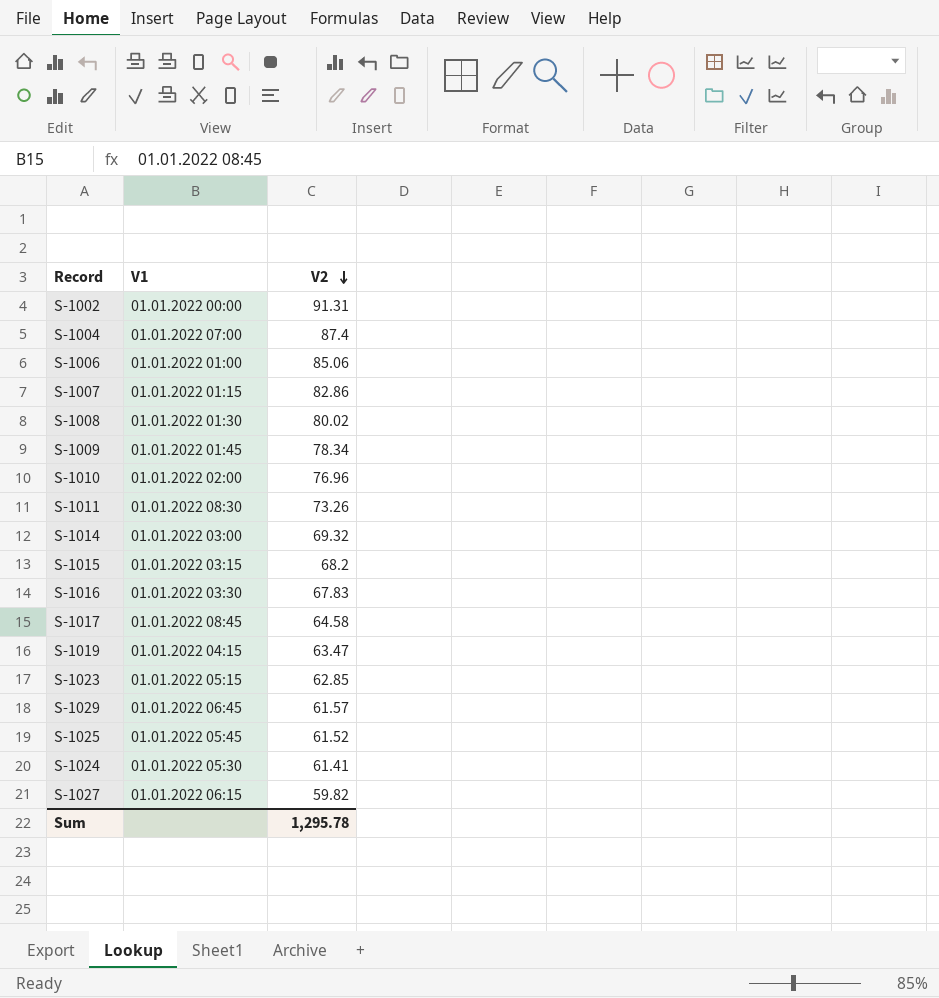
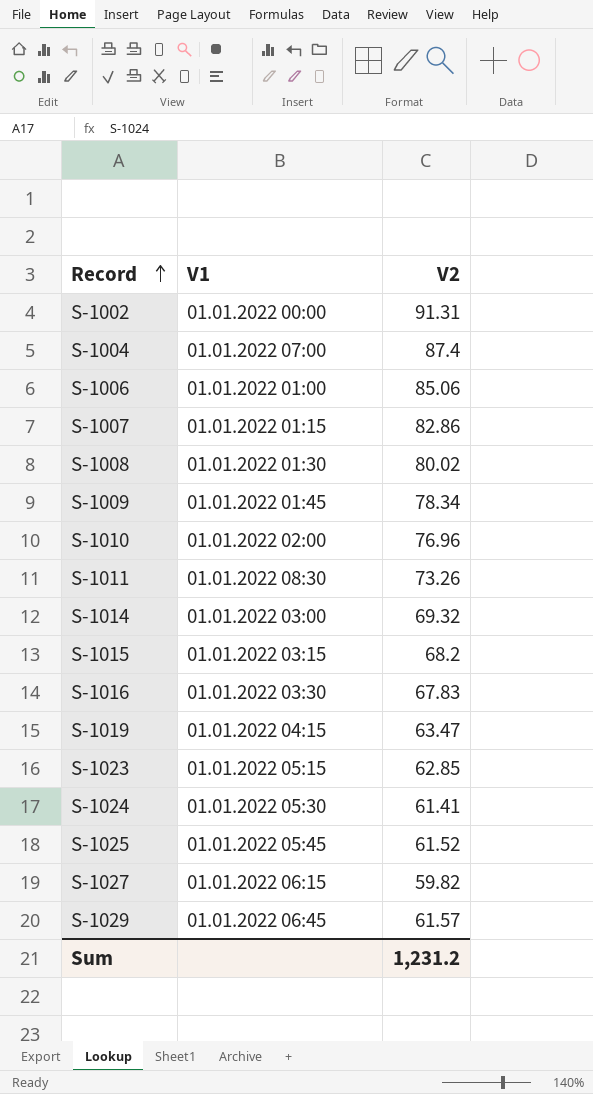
row order: V2 descending -> Record ascending
row S-1017: 01.01.2022 08:45 | 64.58 -> none
Sum | V2: 1,295.78 -> 1,231.2

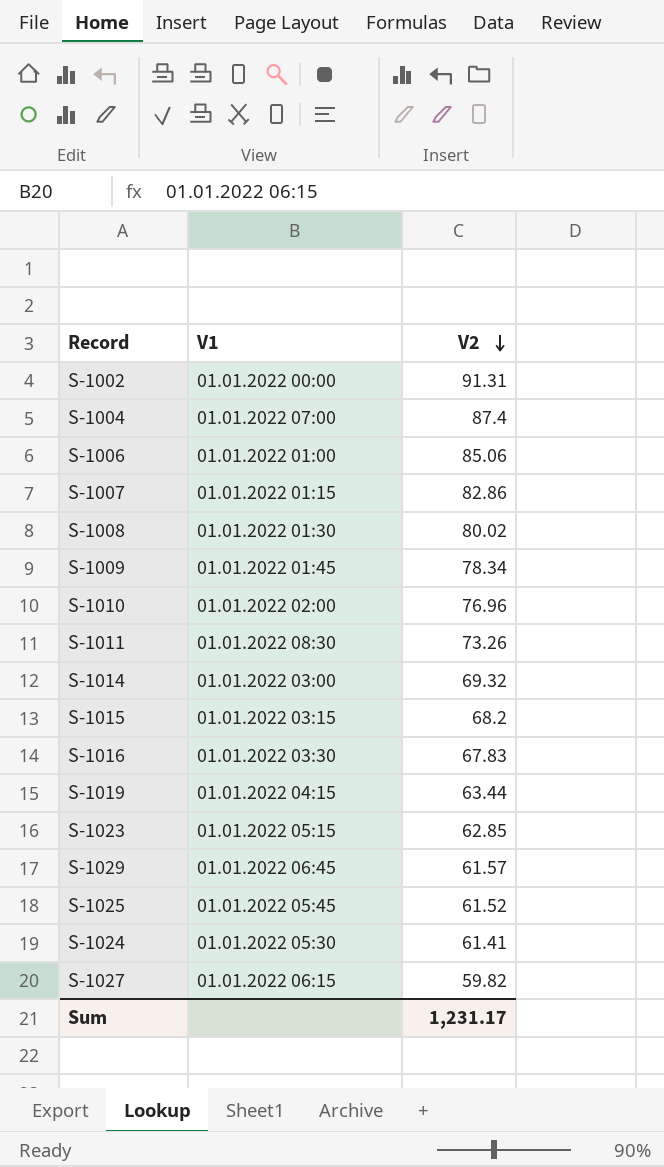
row order: Record ascending -> V2 descending
S-1019 | V2: 63.47 -> 63.44
Sum | V2: 1,231.2 -> 1,231.17

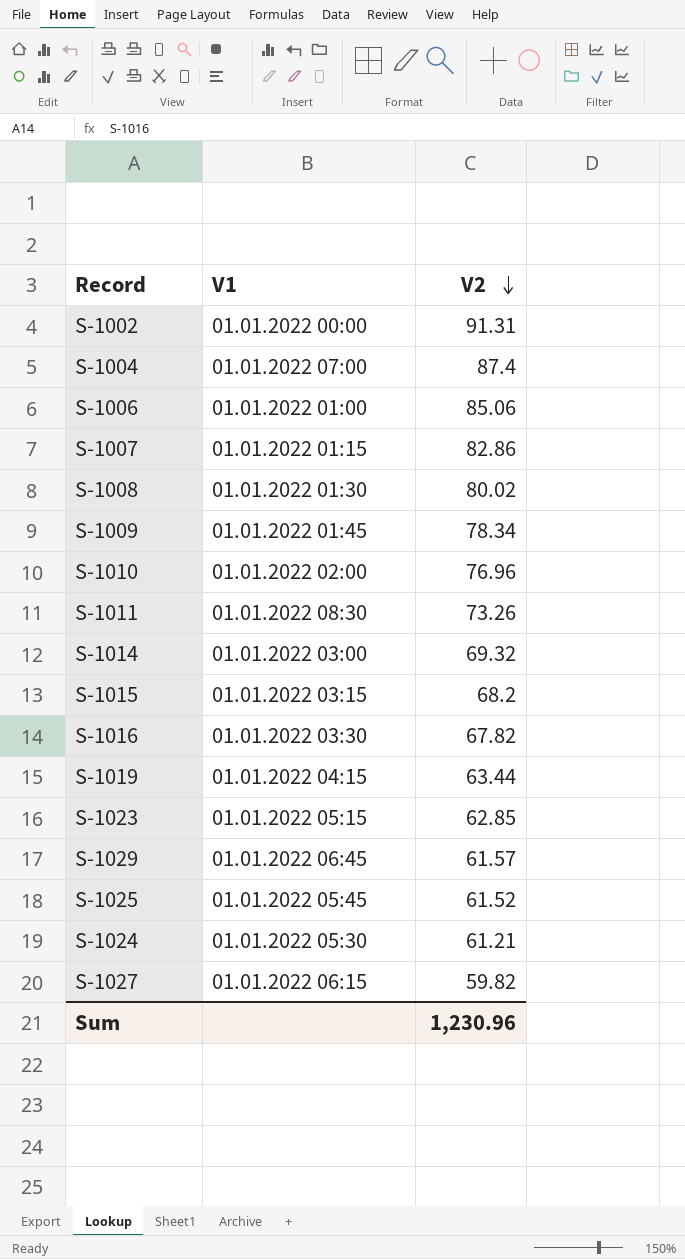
S-1016 | V2: 67.83 -> 67.82
S-1024 | V2: 61.41 -> 61.21
Sum | V2: 1,231.17 -> 1,230.96

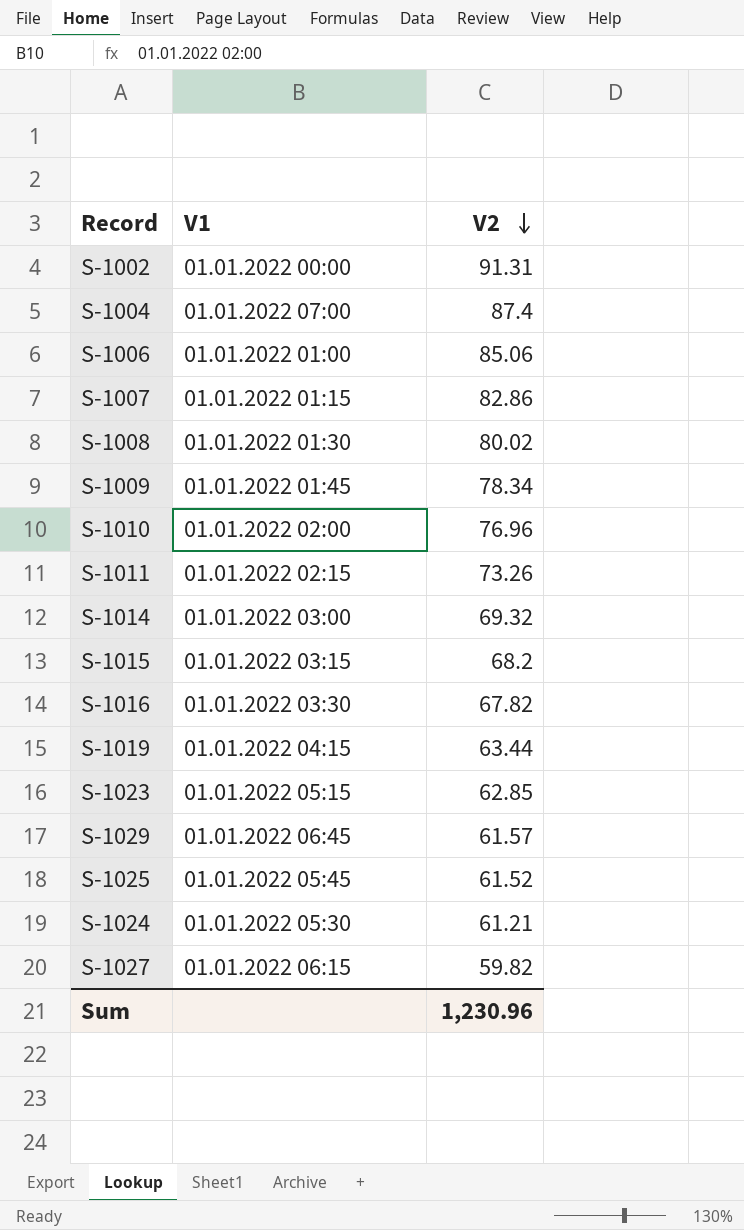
S-1011 | V1: 01.01.2022 08:30 -> 01.01.2022 02:15

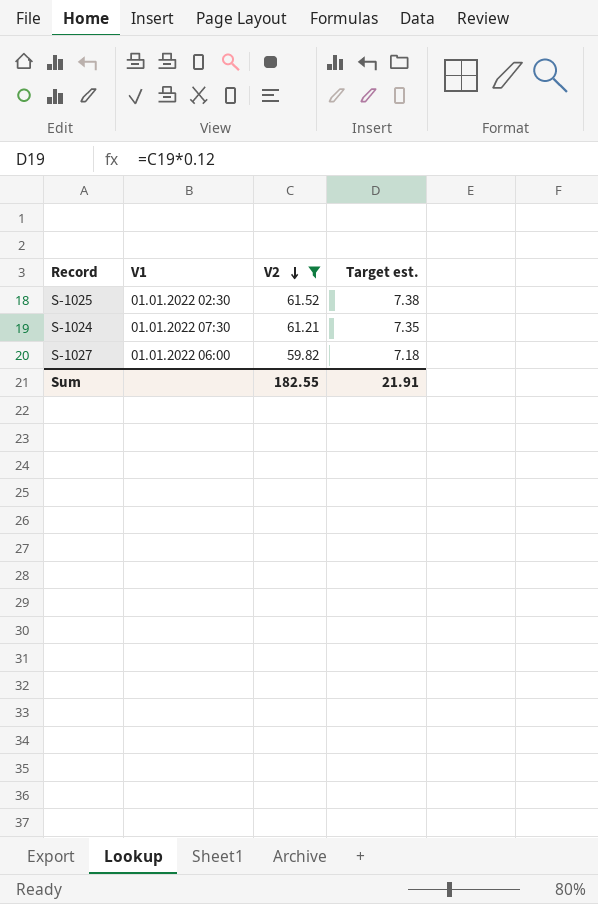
filter: none -> V2 <= 61.52
column Target est. | formula: none -> [V2] * 0.12
S-1025 | V1: 01.01.2022 05:45 -> 01.01.2022 02:30
S-1024 | V1: 01.01.2022 05:30 -> 01.01.2022 07:30
S-1027 | V1: 01.01.2022 06:15 -> 01.01.2022 06:00
Sum | V2: 1,230.96 -> 182.55

